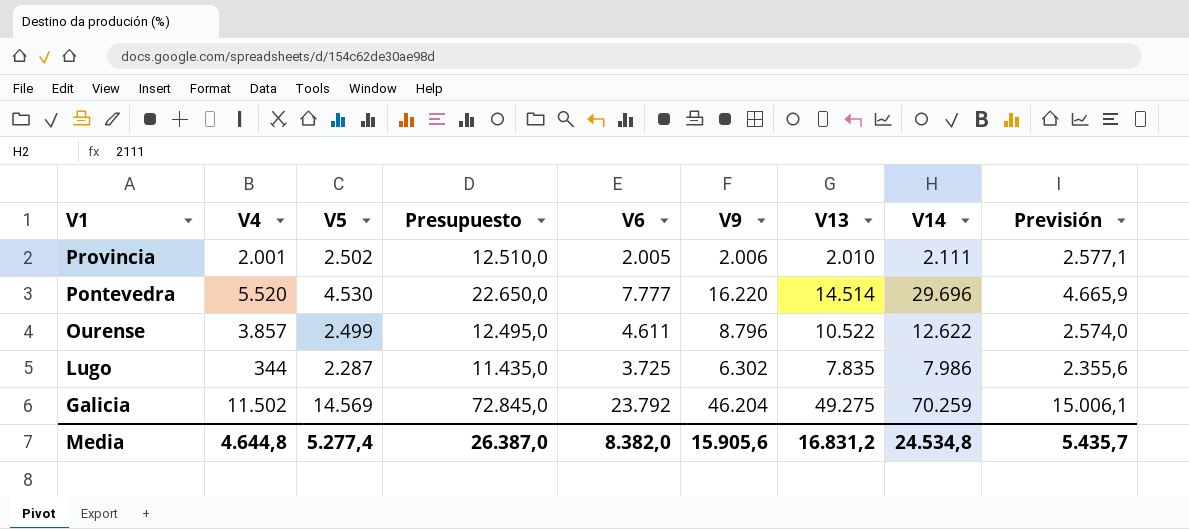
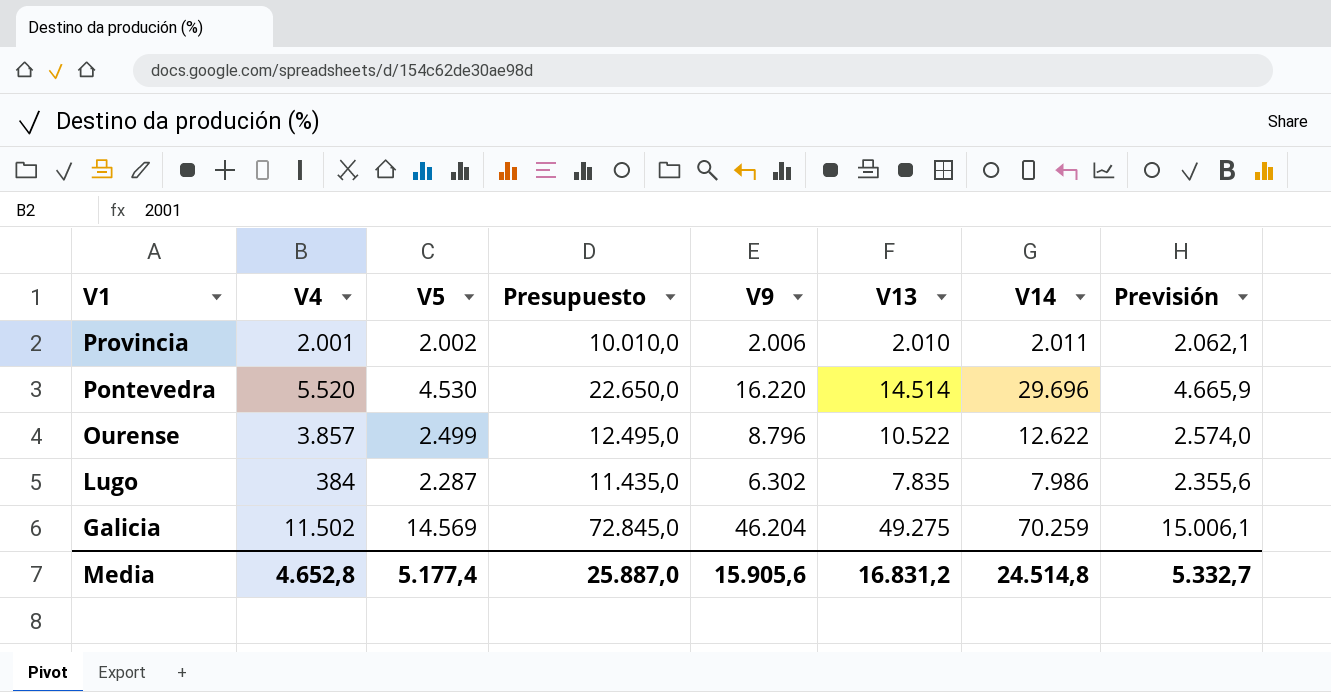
column V6 | position: 5 -> none
Provincia | V5: 2.502 -> 2.002
Provincia | Presupuesto: 12.510,0 -> 10.010,0
Provincia | V14: 2.111 -> 2.011
Provincia | Previsión: 2.577,1 -> 2.062,1
Lugo | V4: 344 -> 384
Media | V4: 4.644,8 -> 4.652,8
Media | V5: 5.277,4 -> 5.177,4
Media | Presupuesto: 26.387,0 -> 25.887,0
Media | V14: 24.534,8 -> 24.514,8
Media | Previsión: 5.435,7 -> 5.332,7

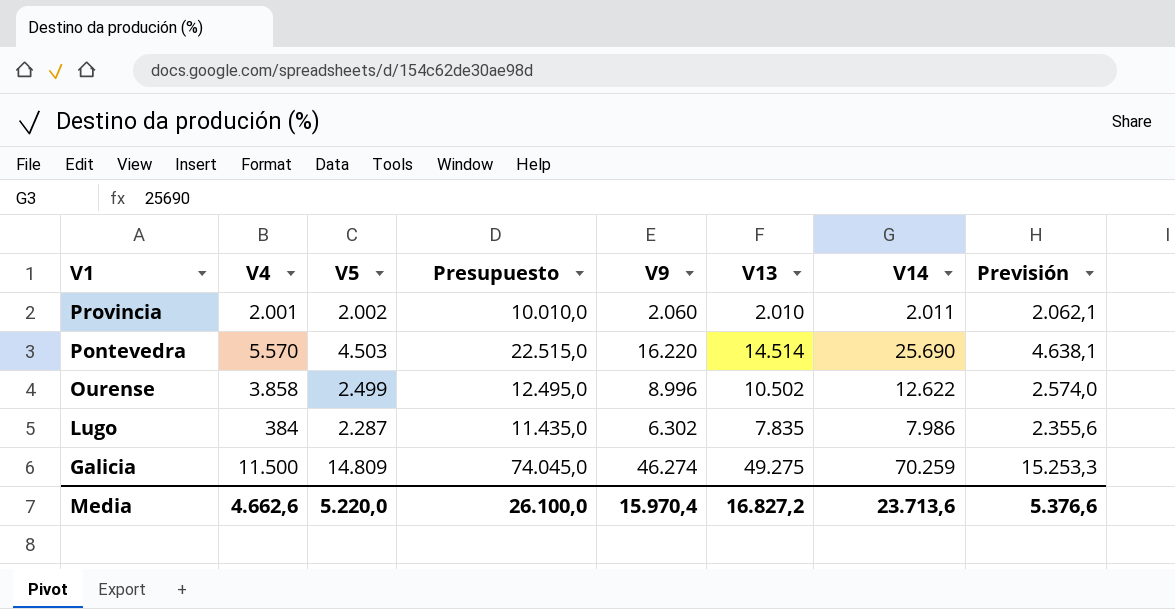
Provincia | V9: 2.006 -> 2.060
Pontevedra | V4: 5.520 -> 5.570
Pontevedra | V5: 4.530 -> 4.503
Pontevedra | Presupuesto: 22.650,0 -> 22.515,0
Pontevedra | V14: 29.696 -> 25.690
Pontevedra | Previsión: 4.665,9 -> 4.638,1
Ourense | V4: 3.857 -> 3.858
Ourense | V9: 8.796 -> 8.996
Ourense | V13: 10.522 -> 10.502
Galicia | V4: 11.502 -> 11.500
Galicia | V5: 14.569 -> 14.809
Galicia | Presupuesto: 72.845,0 -> 74.045,0
Galicia | V9: 46.204 -> 46.274
Galicia | Previsión: 15.006,1 -> 15.253,3
Media | V4: 4.652,8 -> 4.662,6
Media | V5: 5.177,4 -> 5.220,0
Media | Presupuesto: 25.887,0 -> 26.100,0
Media | V9: 15.905,6 -> 15.970,4
Media | V13: 16.831,2 -> 16.827,2
Media | V14: 24.514,8 -> 23.713,6
Media | Previsión: 5.332,7 -> 5.376,6

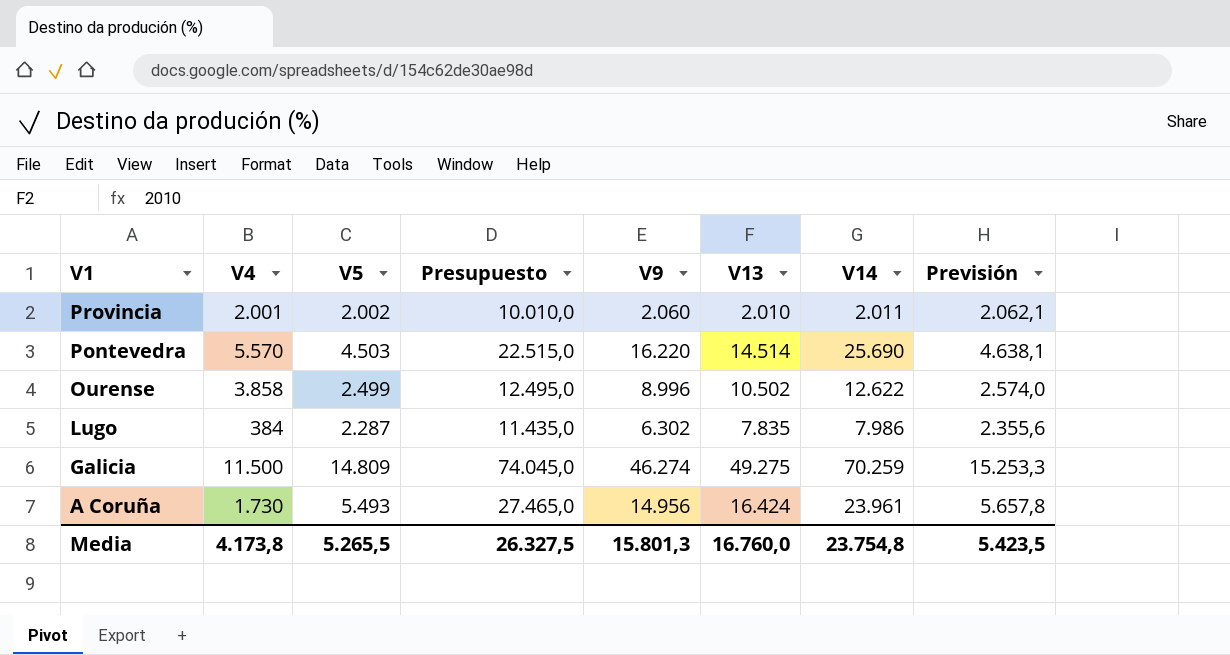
row A Coruña: none -> 1.730 | 5.493 | 27.465,0 | 14.956 | 16.424 | 23.961 | 5.657,8
Media | V4: 4.662,6 -> 4.173,8
Media | V5: 5.220,0 -> 5.265,5
Media | Presupuesto: 26.100,0 -> 26.327,5
Media | V9: 15.970,4 -> 15.801,3
Media | V13: 16.827,2 -> 16.760,0
Media | V14: 23.713,6 -> 23.754,8
Media | Previsión: 5.376,6 -> 5.423,5

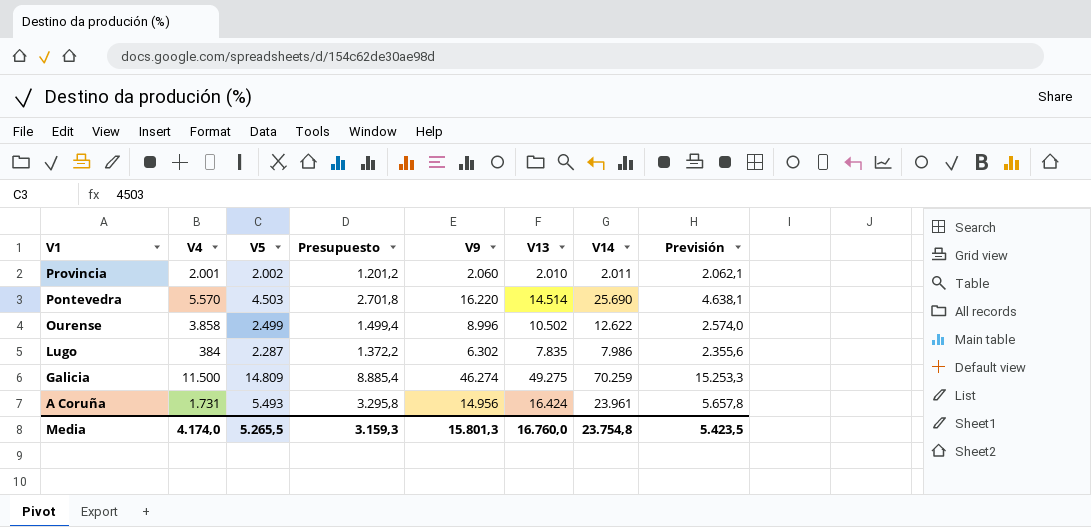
column Presupuesto | formula: [V5] * 5 -> [V5] * 0,6
A Coruña | V4: 1.730 -> 1.731
Media | V4: 4.173,8 -> 4.174,0
Media | Presupuesto: 26.327,5 -> 3.159,3

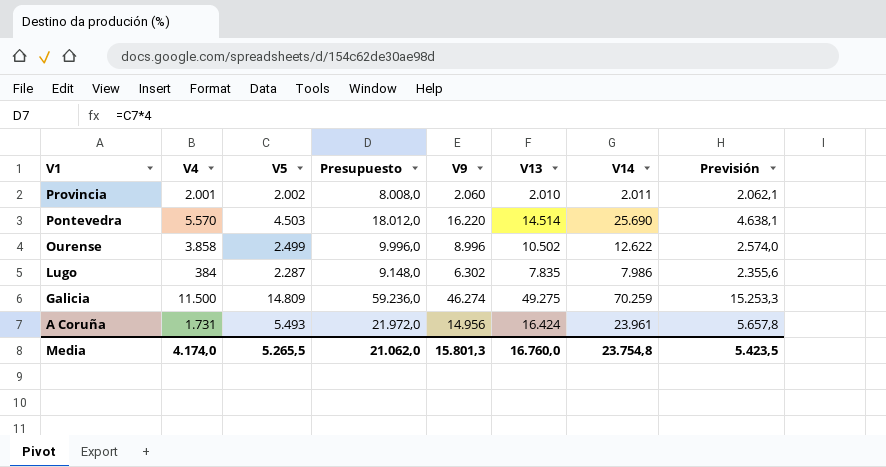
column Presupuesto | formula: [V5] * 0,6 -> [V5] * 4
Media | Presupuesto: 3.159,3 -> 21.062,0

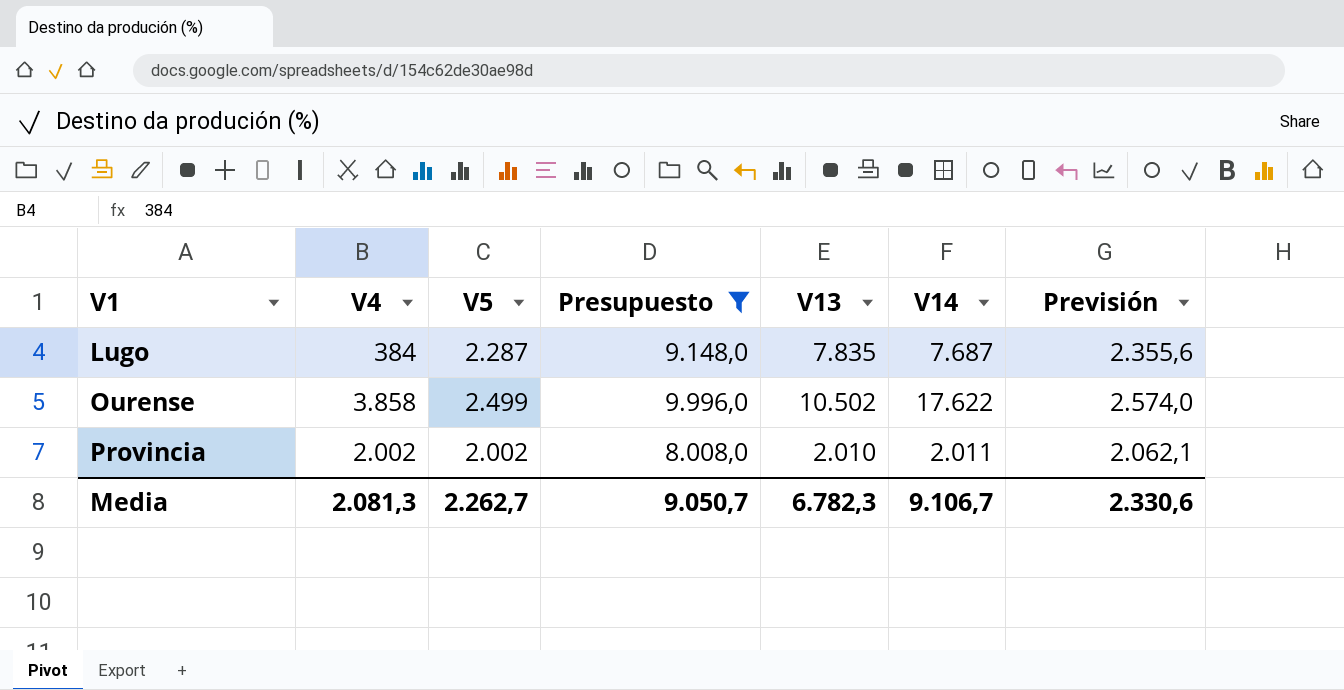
filter: none -> Presupuesto <= 9.996,0
row order: V1 descending -> V1 ascending
column V9 | position: 5 -> none
Lugo | V14: 7.986 -> 7.687
Ourense | V14: 12.622 -> 17.622
Provincia | V4: 2.001 -> 2.002
Media | V4: 4.174,0 -> 2.081,3
Media | V5: 5.265,5 -> 2.262,7
Media | Presupuesto: 21.062,0 -> 9.050,7
Media | V13: 16.760,0 -> 6.782,3
Media | V14: 23.754,8 -> 9.106,7
Media | Previsión: 5.423,5 -> 2.330,6

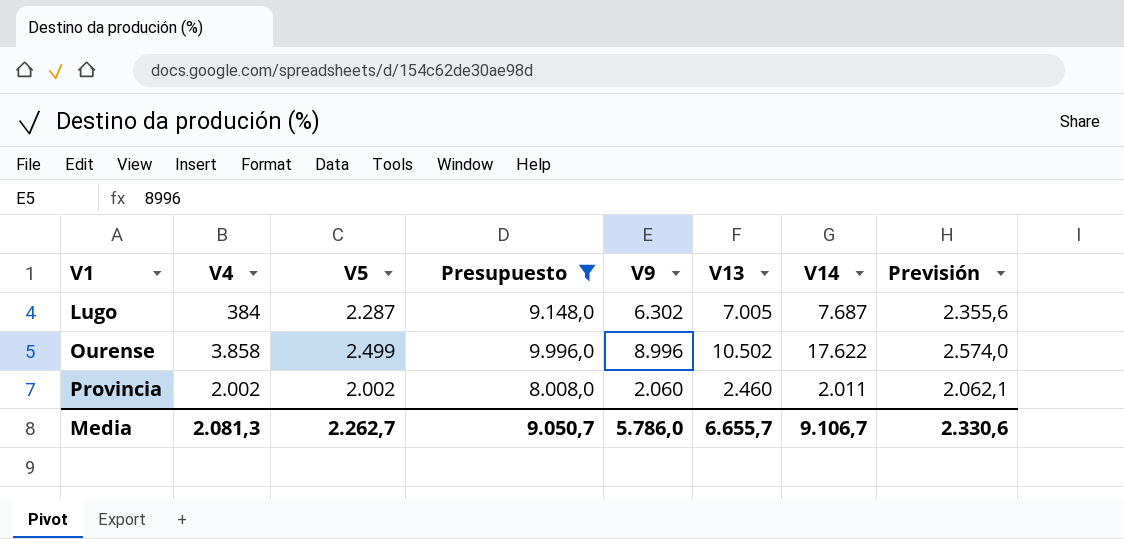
column V9 | position: none -> 5
Lugo | V13: 7.835 -> 7.005
Provincia | V13: 2.010 -> 2.460
Media | V13: 6.782,3 -> 6.655,7

